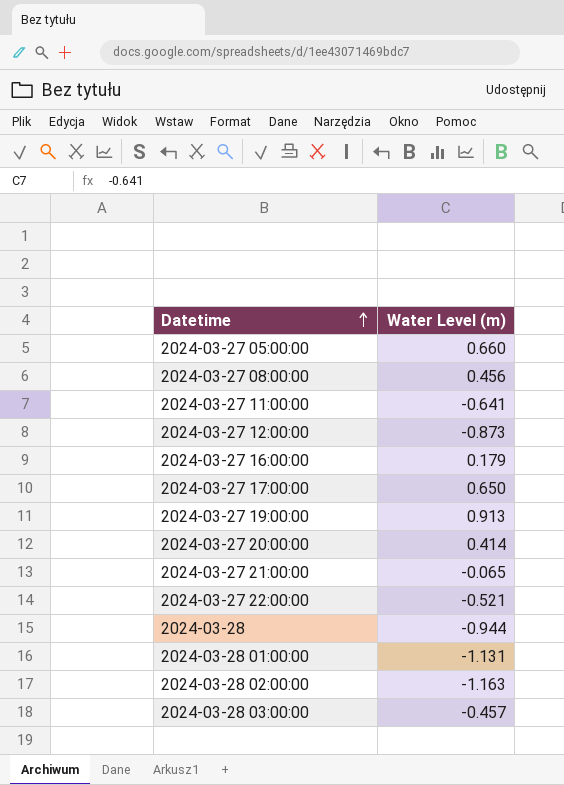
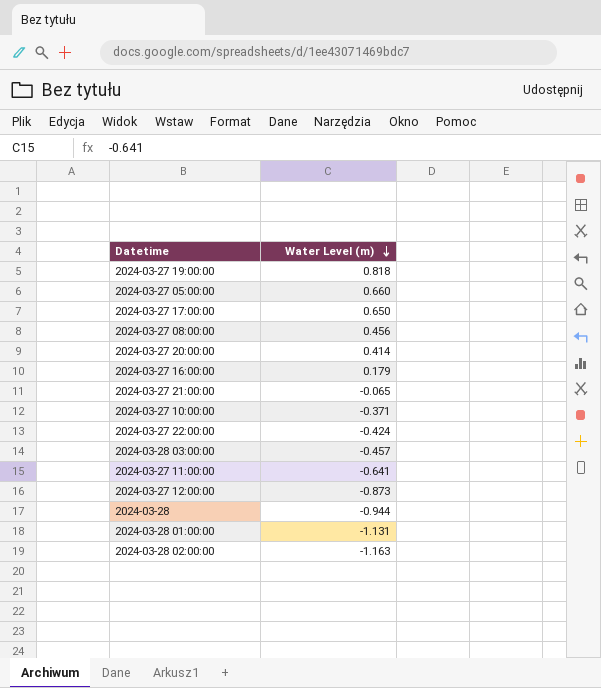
row order: Datetime ascending -> Water Level (m) descending
2024-03-27 19:00:00 | Water Level (m): 0.913 -> 0.818
row 2024-03-27 10:00:00: none -> -0.371
2024-03-27 22:00:00 | Water Level (m): -0.521 -> -0.424

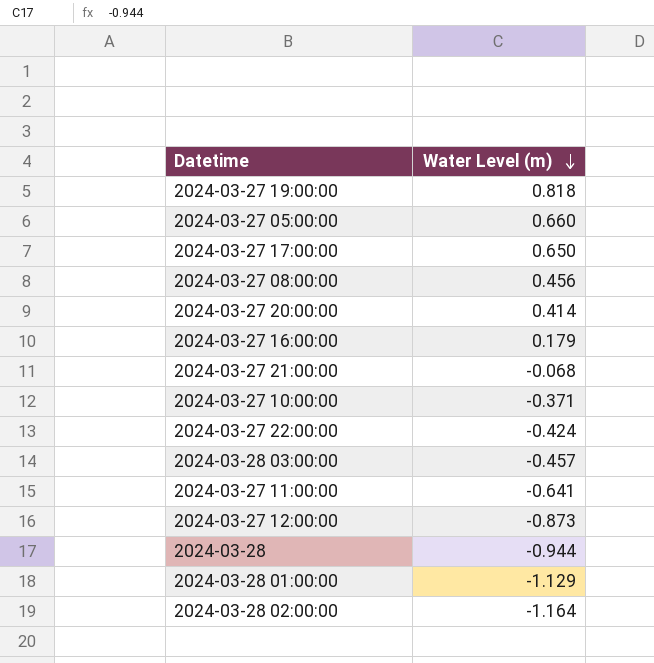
2024-03-27 21:00:00 | Water Level (m): -0.065 -> -0.068
2024-03-28 01:00:00 | Water Level (m): -1.131 -> -1.129
2024-03-28 02:00:00 | Water Level (m): -1.163 -> -1.164

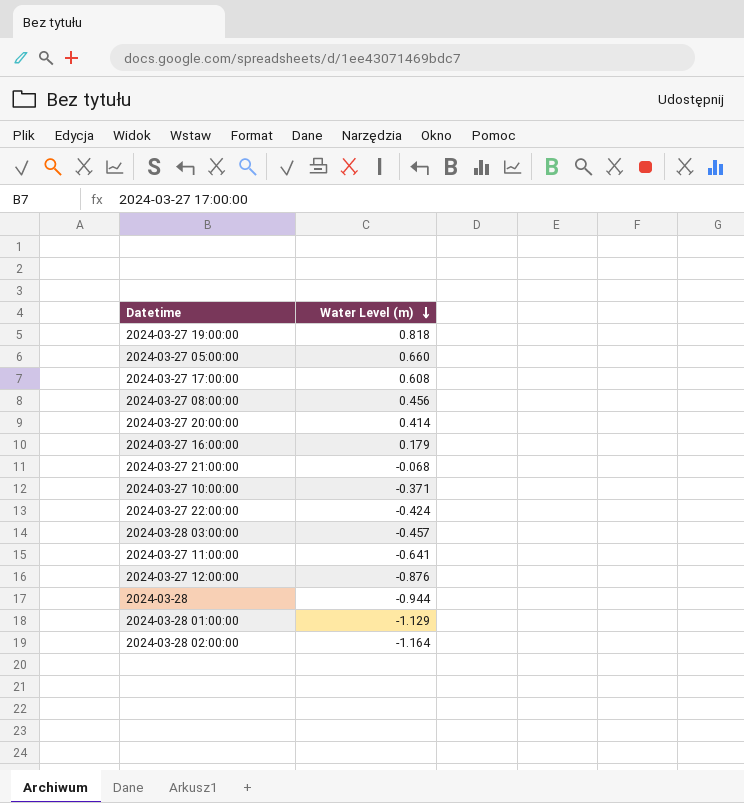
2024-03-27 17:00:00 | Water Level (m): 0.650 -> 0.608
2024-03-27 12:00:00 | Water Level (m): -0.873 -> -0.876

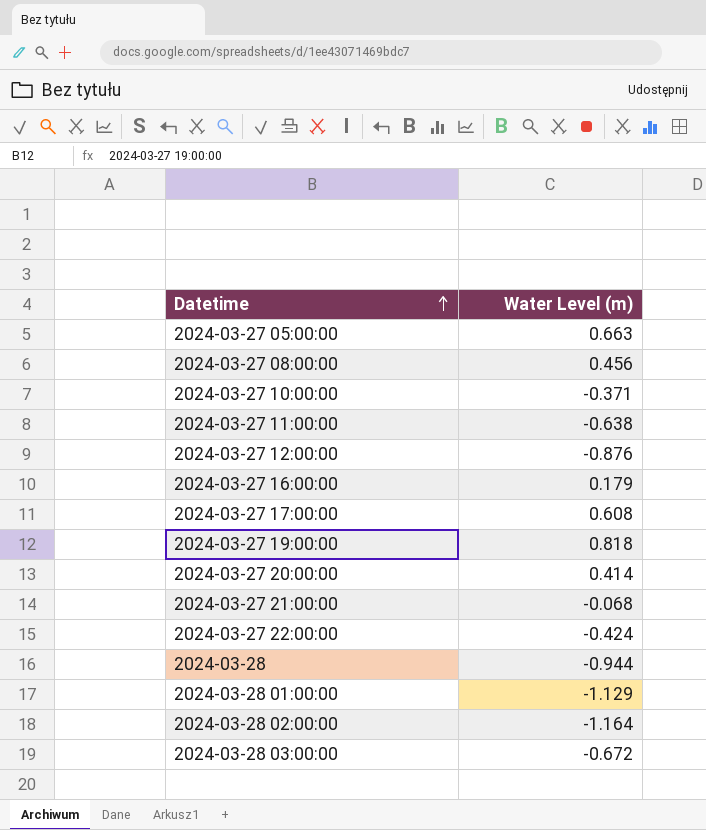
row order: Water Level (m) descending -> Datetime ascending
2024-03-27 05:00:00 | Water Level (m): 0.660 -> 0.663
2024-03-27 11:00:00 | Water Level (m): -0.641 -> -0.638
2024-03-28 03:00:00 | Water Level (m): -0.457 -> -0.672

